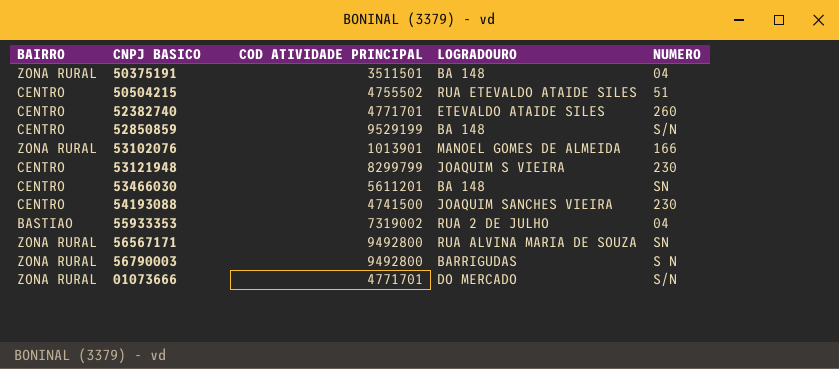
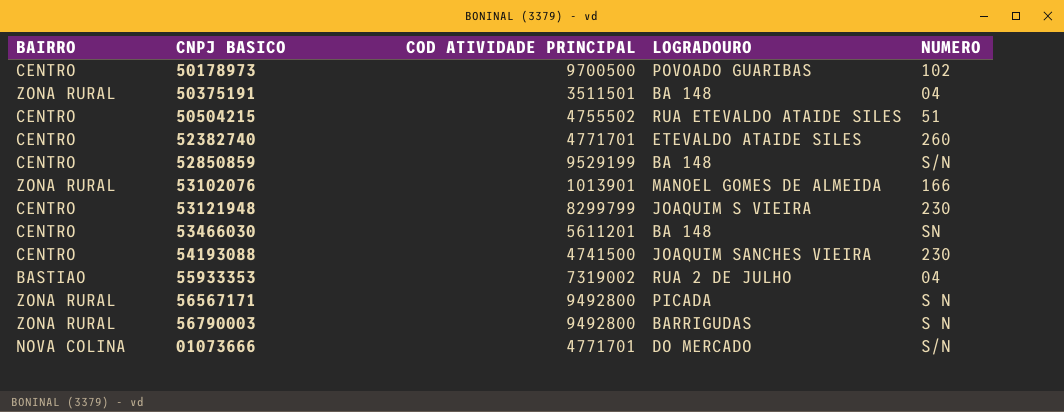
row 50178973: none -> CENTRO | 9700500 | POVOADO GUARIBAS | 102
56567171 | LOGRADOURO: RUA ALVINA MARIA DE SOUZA -> PICADA
56567171 | NUMERO: SN -> S N
01073666 | BAIRRO: ZONA RURAL -> NOVA COLINA

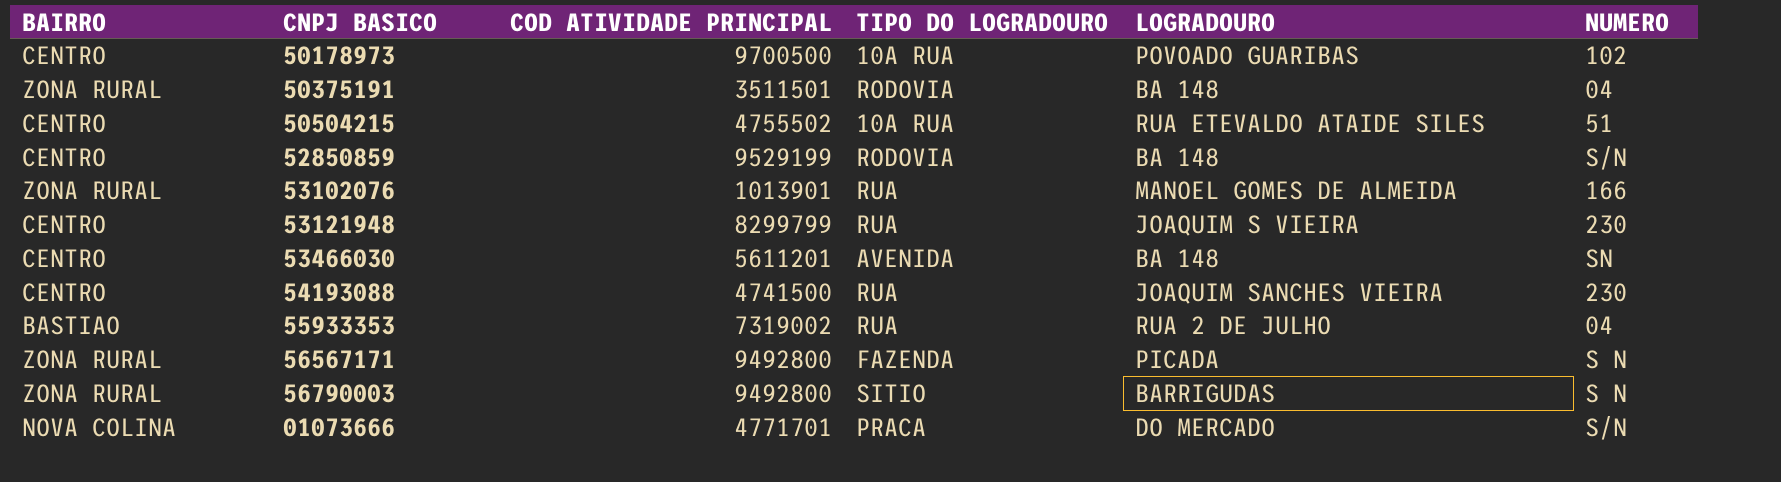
column TIPO DO LOGRADOURO | position: none -> 4
row 52382740: CENTRO | 4771701 | ETEVALDO ATAIDE SILES | 260 -> none

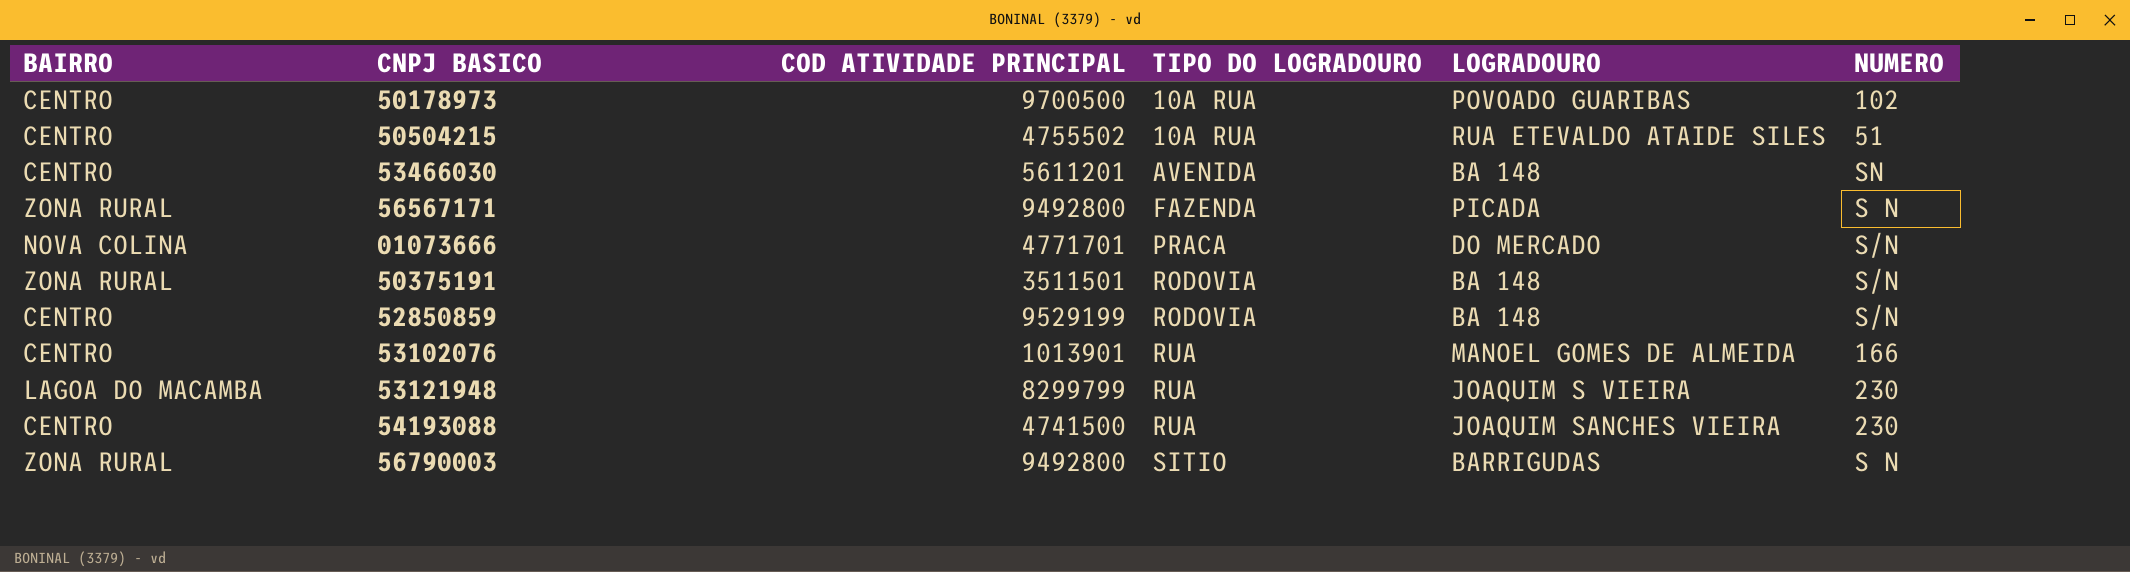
row order: none -> TIPO DO LOGRADOURO ascending
row 55933353: BASTIAO | 7319002 | RUA | RUA 2 DE JULHO | 04 -> none
50375191 | NUMERO: 04 -> S/N
53102076 | BAIRRO: ZONA RURAL -> CENTRO
53121948 | BAIRRO: CENTRO -> LAGOA DO MACAMBA

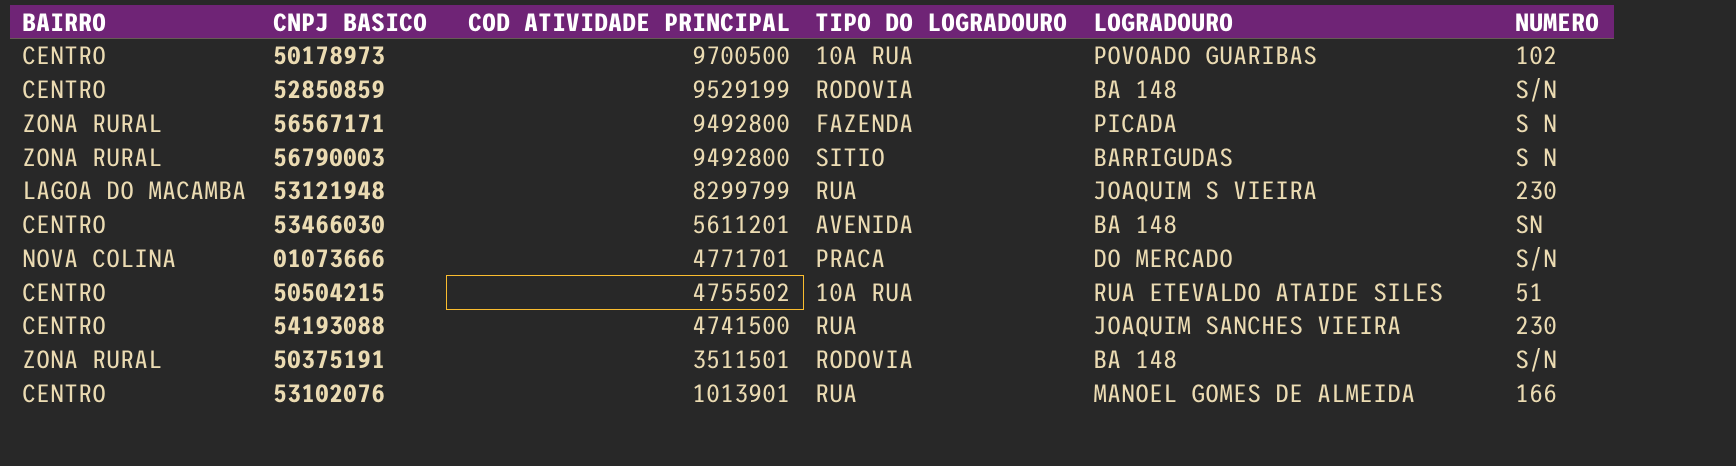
row order: TIPO DO LOGRADOURO ascending -> COD ATIVIDADE PRINCIPAL descending

